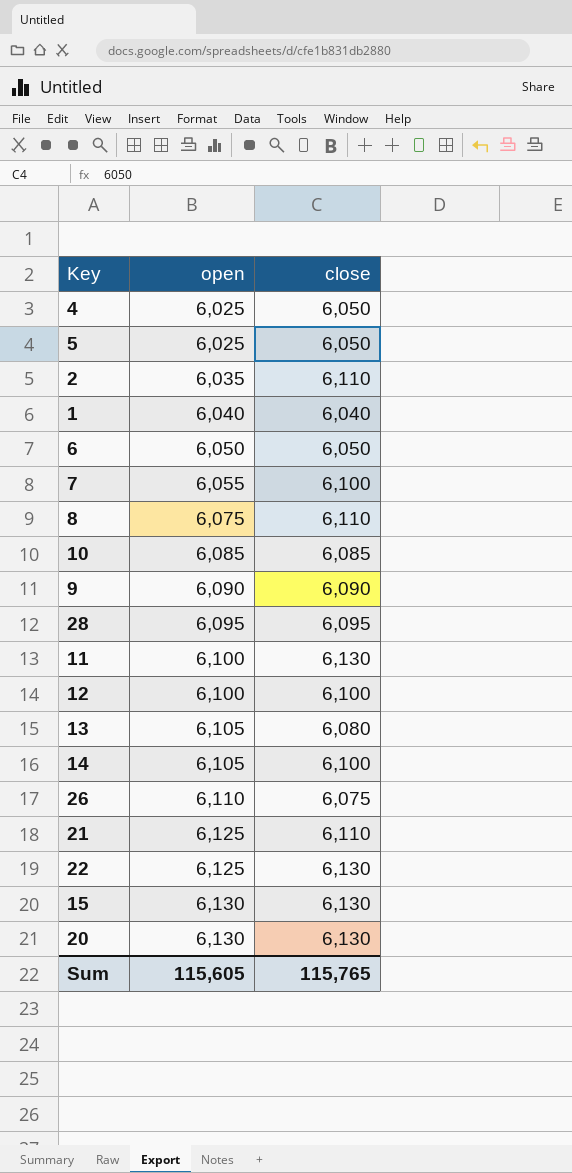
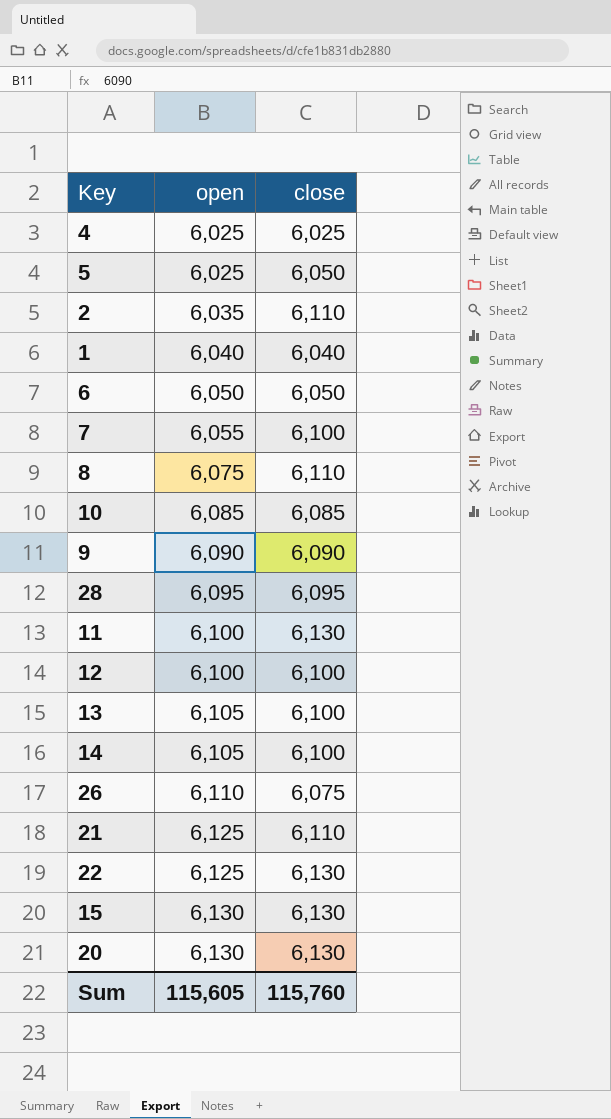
4 | close: 6,050 -> 6,025
13 | close: 6,080 -> 6,100
Sum | close: 115,765 -> 115,760

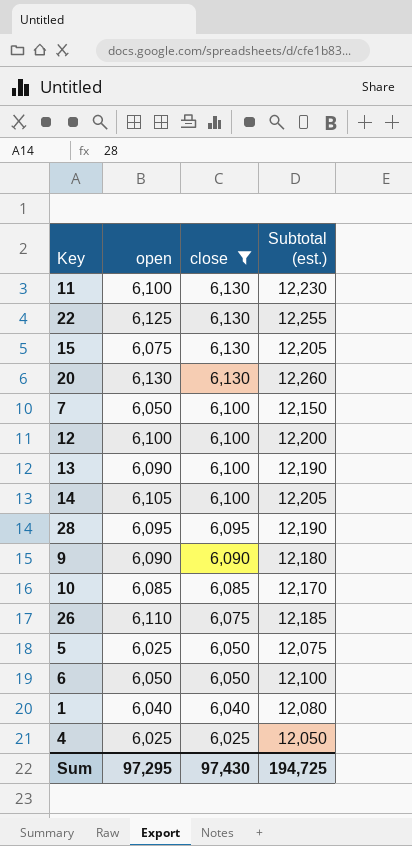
filter: none -> close != 6,110
row order: open ascending -> close descending
column Subtotal (est.) | formula: none -> [open] + [close]
15 | open: 6,130 -> 6,075
7 | open: 6,055 -> 6,050
13 | open: 6,105 -> 6,090
Sum | open: 115,605 -> 97,295
Sum | close: 115,760 -> 97,430

